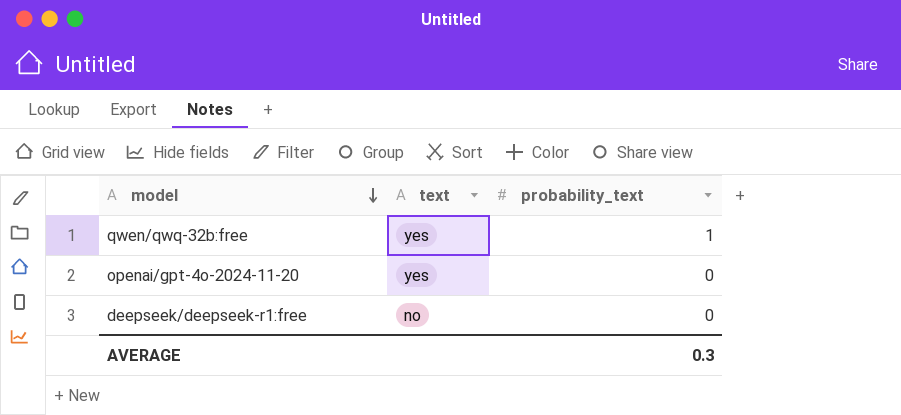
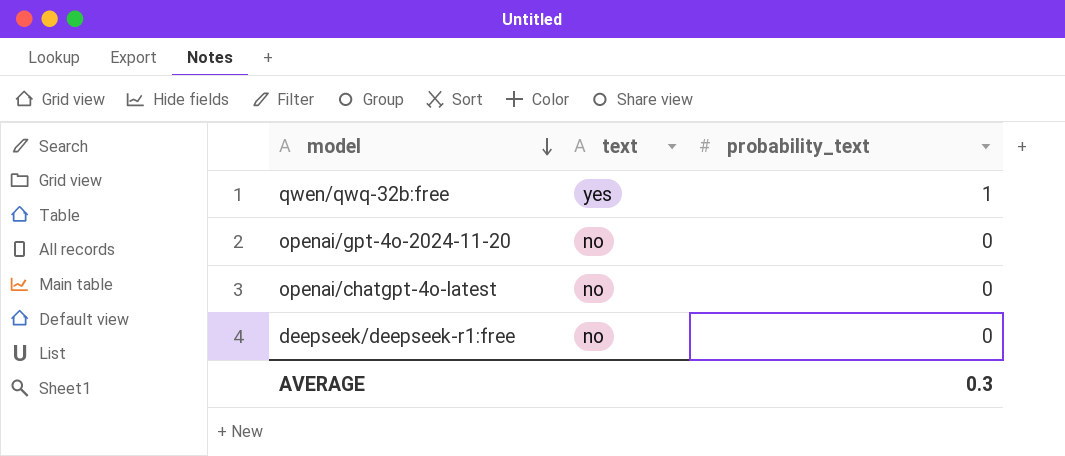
openai/gpt-4o-2024-11-20 | text: yes -> no
row openai/chatgpt-4o-latest: none -> no | 0

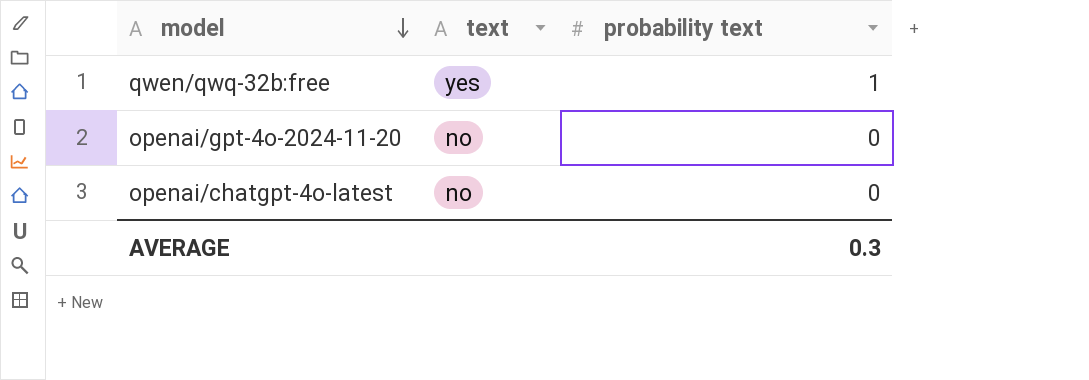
column name: probability_text -> probability text
row deepseek/deepseek-r1:free: no | 0 -> none

